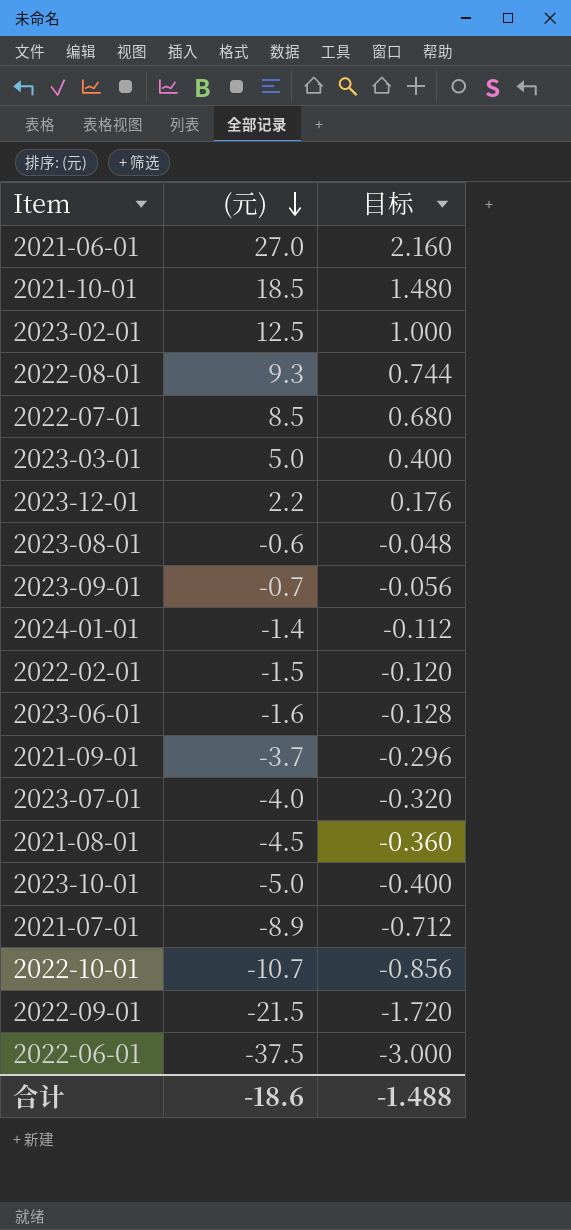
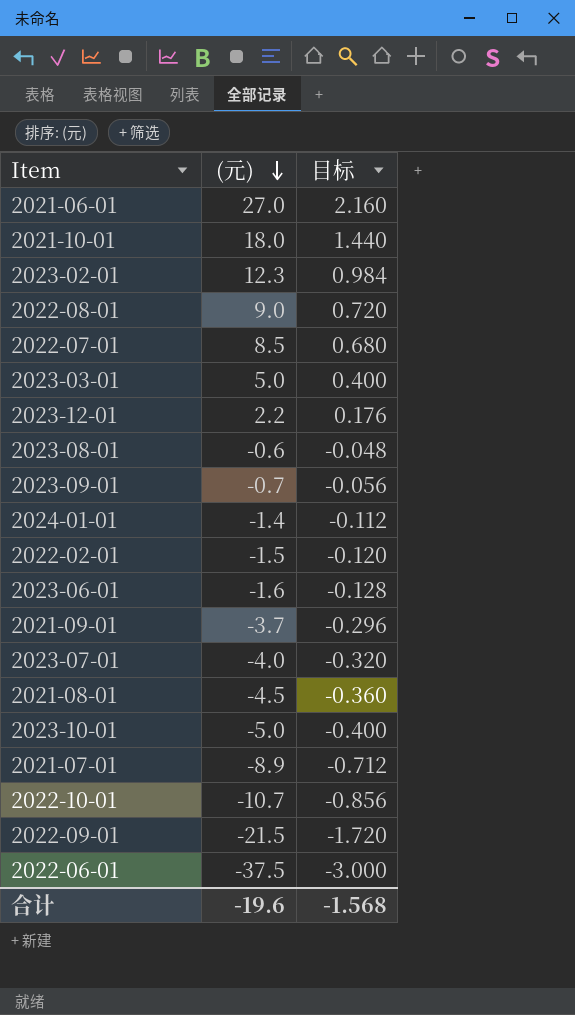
2021-10-01 | (元): 18.5 -> 18.0
2021-10-01 | 目标: 1.480 -> 1.440
2023-02-01 | (元): 12.5 -> 12.3
2023-02-01 | 目标: 1.000 -> 0.984
2022-08-01 | (元): 9.3 -> 9.0
2022-08-01 | 目标: 0.744 -> 0.720
合计 | (元): -18.6 -> -19.6
合计 | 目标: -1.488 -> -1.568

